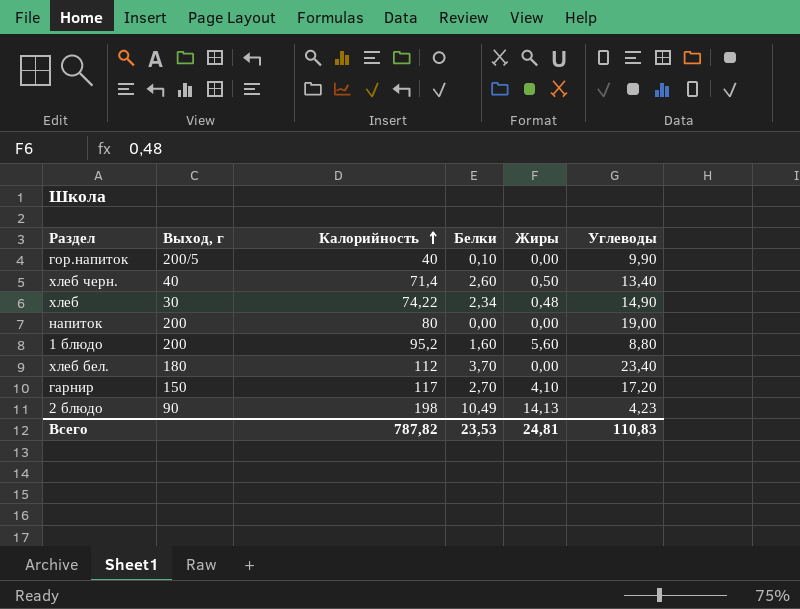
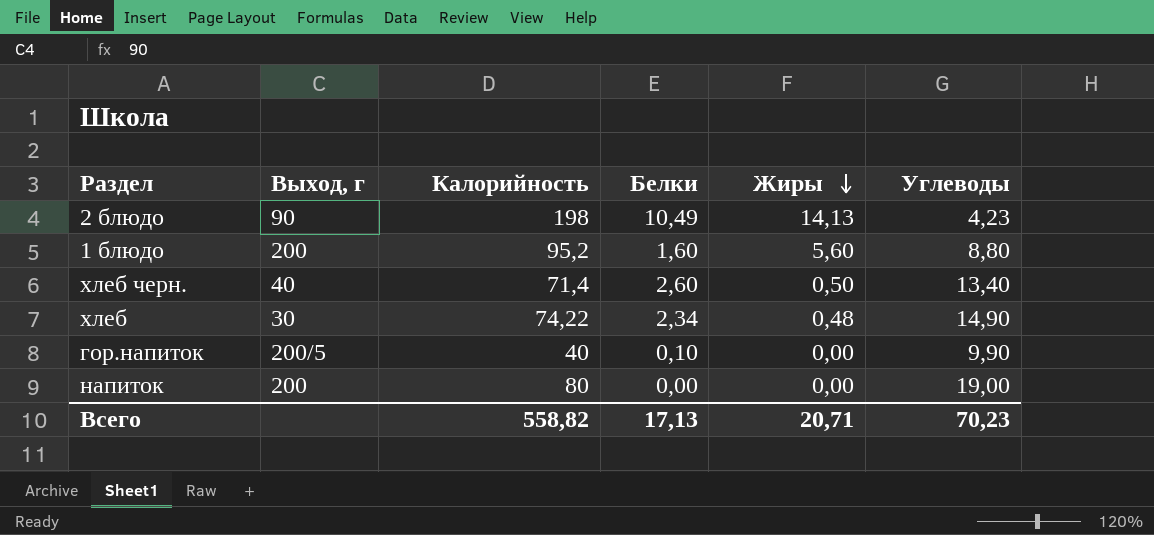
row order: Калорийность ascending -> Жиры descending
row хлеб бел.: 180 | 112 | 3,70 | 0,00 | 23,40 -> none
row гарнир: 150 | 117 | 2,70 | 4,10 | 17,20 -> none
Всего | Калорийность: 787,82 -> 558,82
Всего | Белки: 23,53 -> 17,13
Всего | Жиры: 24,81 -> 20,71
Всего | Углеводы: 110,83 -> 70,23

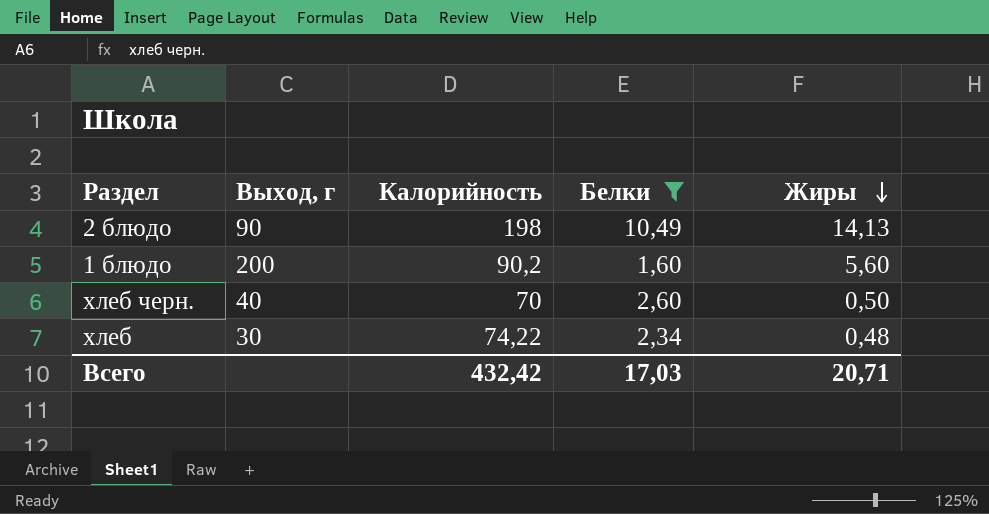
filter: none -> Белки >= 1,60
column Углеводы | position: 6 -> none
1 блюдо | Калорийность: 95,2 -> 90,2
хлеб черн. | Калорийность: 71,4 -> 70
Всего | Калорийность: 558,82 -> 432,42
Всего | Белки: 17,13 -> 17,03

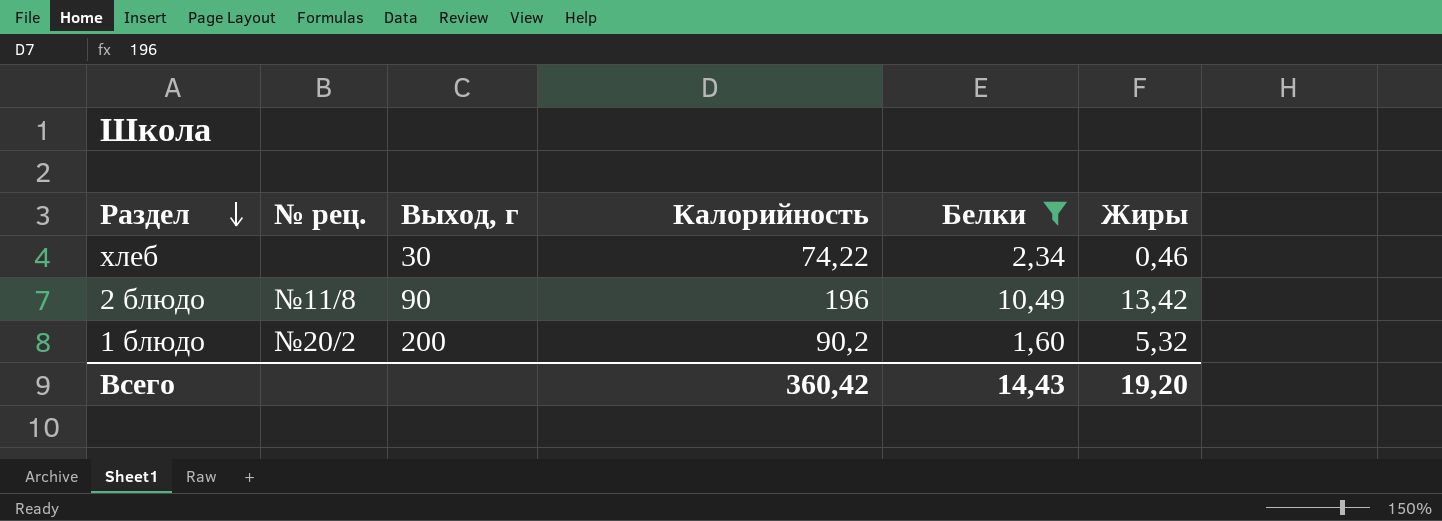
row order: Жиры descending -> Раздел descending
column № рец. | position: none -> 2
row хлеб черн.: 40 | 70 | 2,60 | 0,50 -> none
хлеб | Жиры: 0,48 -> 0,46
2 блюдо | Калорийность: 198 -> 196
2 блюдо | Жиры: 14,13 -> 13,42
1 блюдо | Жиры: 5,60 -> 5,32
Всего | Калорийность: 432,42 -> 360,42
Всего | Белки: 17,03 -> 14,43
Всего | Жиры: 20,71 -> 19,20

